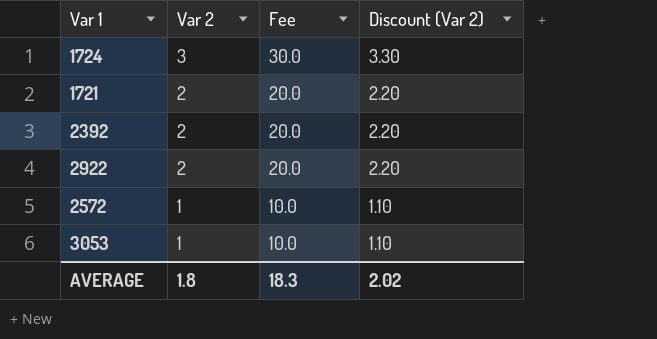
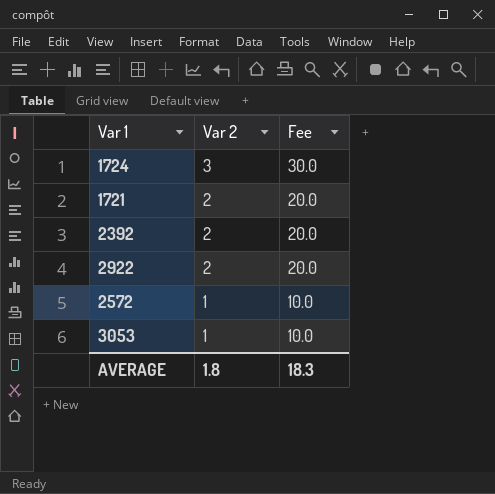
column Discount (Var 2) | formula: [Var 2] * 1.1 -> none

